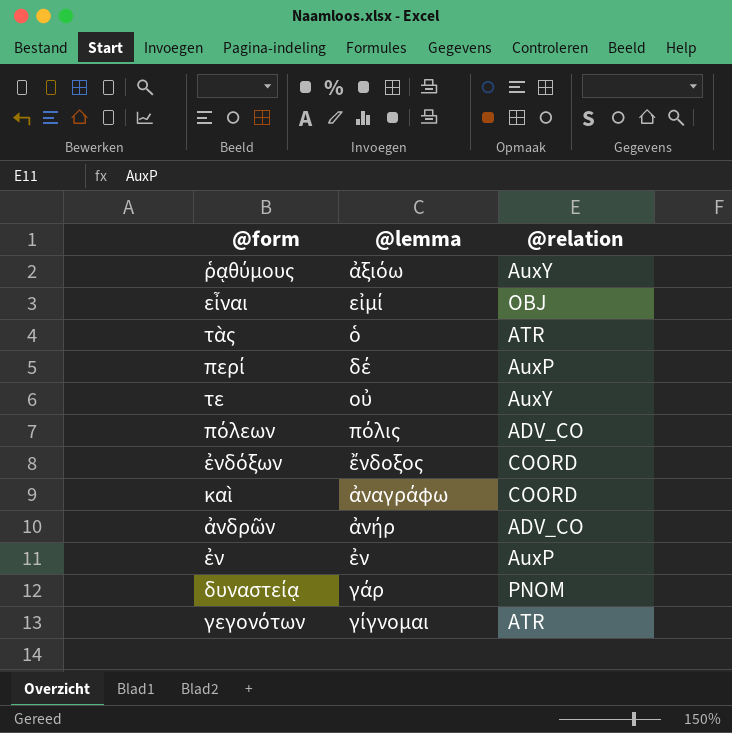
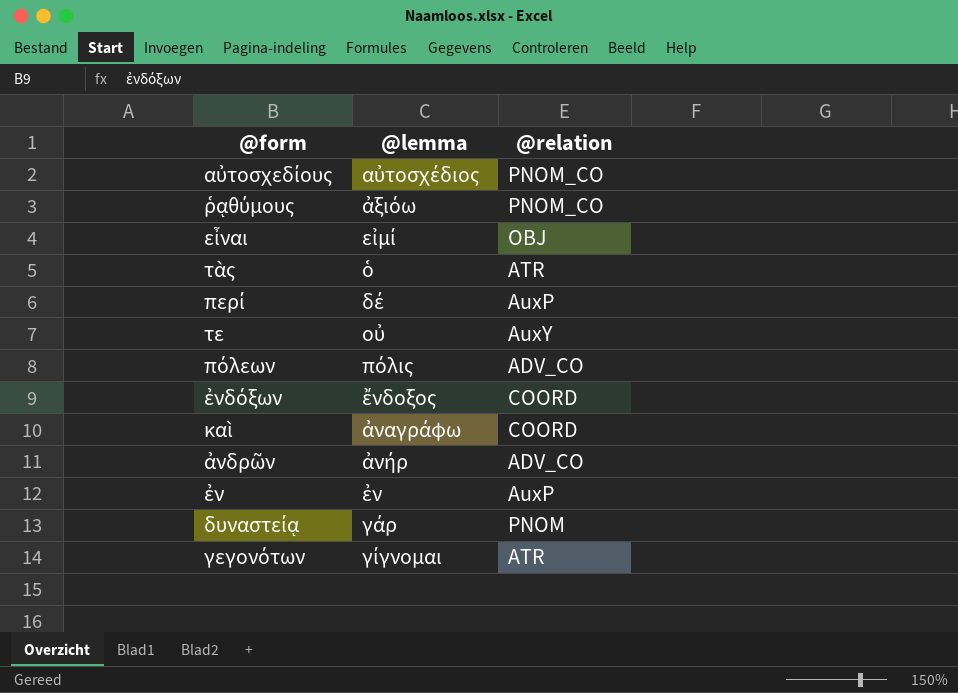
row αὐτοσχεδίους: none -> αὐτοσχέδιος | PNOM_CO
ῥᾳθύμους | @relation: AuxY -> PNOM_CO

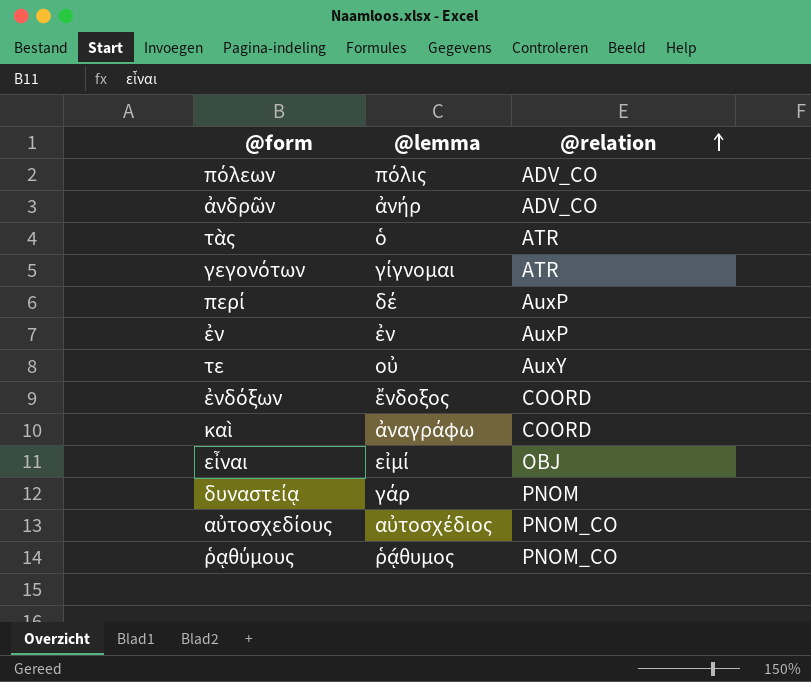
row order: none -> @relation ascending
ῥᾳθύμους | @lemma: ἀξιόω -> ῥᾴθυμος

